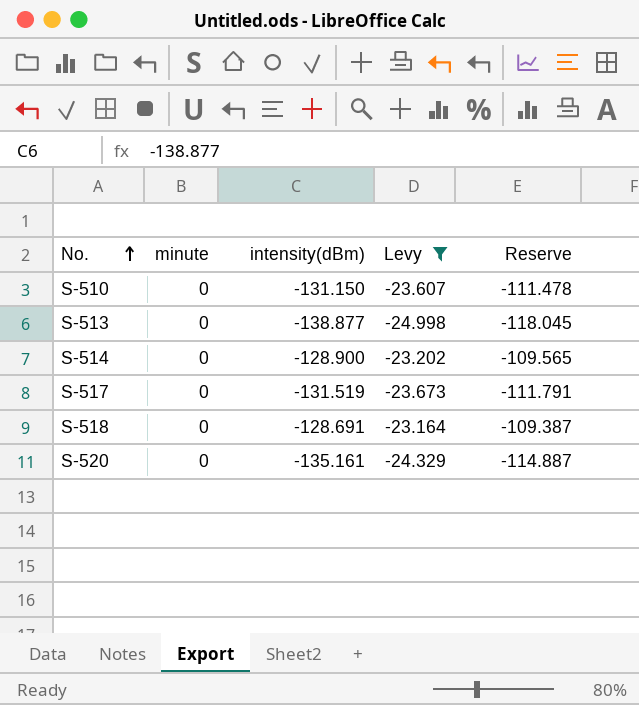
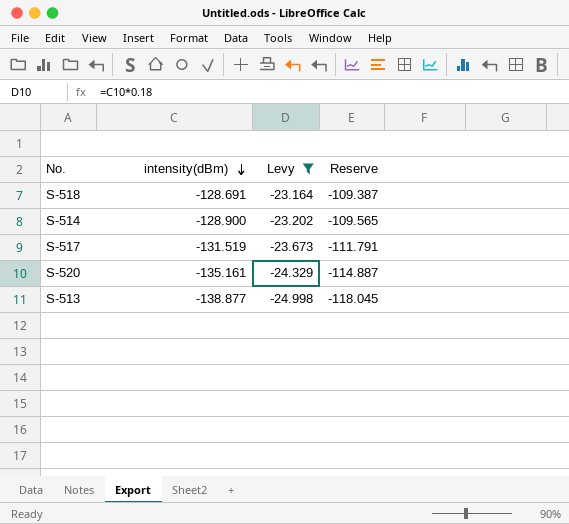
row order: No. ascending -> intensity(dBm) descending
column minute | position: 2 -> none
row S-510: 0 | -131.150 | -23.607 | -111.478 -> none

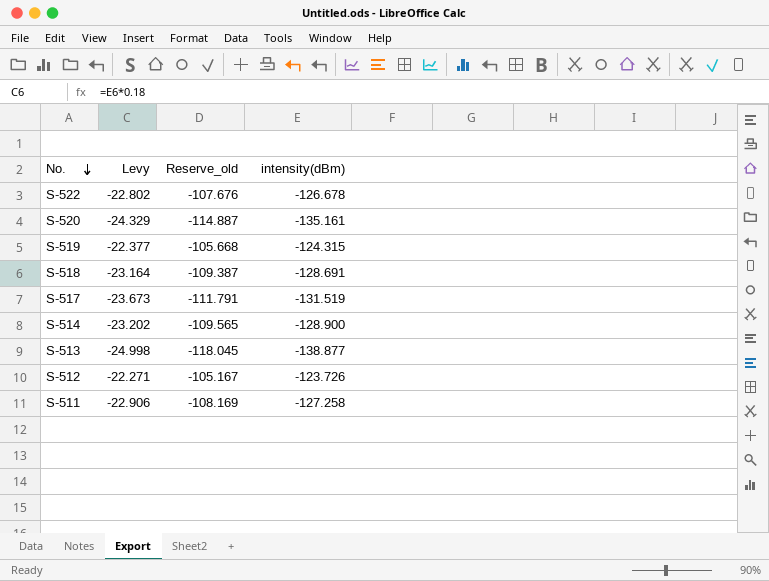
filter: Levy <= -23.164 -> none
row order: intensity(dBm) descending -> No. descending
column name: Reserve -> Reserve_old
column intensity(dBm) | position: 2 -> 4

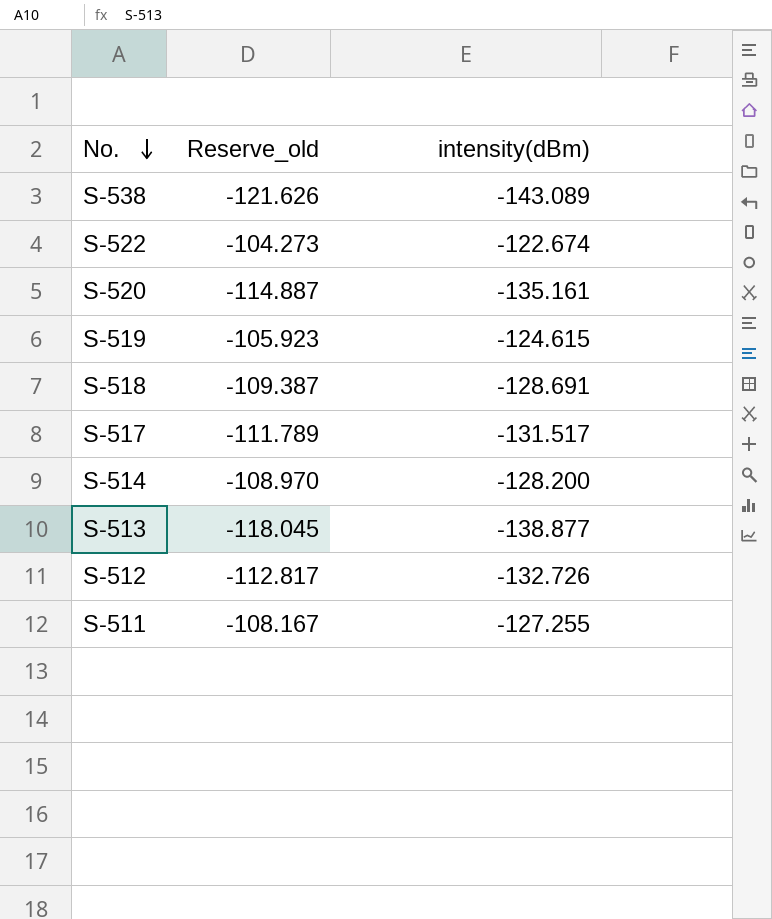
column Levy | formula: [intensity(dBm)] * 0.18 -> none
row S-538: none -> -121.626 | -143.089
S-522 | Reserve_old: -107.676 -> -104.273
S-522 | intensity(dBm): -126.678 -> -122.674
S-519 | Reserve_old: -105.668 -> -105.923
S-519 | intensity(dBm): -124.315 -> -124.615
S-517 | Reserve_old: -111.791 -> -111.789
S-517 | intensity(dBm): -131.519 -> -131.517
S-514 | Reserve_old: -109.565 -> -108.970
S-514 | intensity(dBm): -128.900 -> -128.200
S-512 | Reserve_old: -105.167 -> -112.817
S-512 | intensity(dBm): -123.726 -> -132.726
S-511 | Reserve_old: -108.169 -> -108.167
S-511 | intensity(dBm): -127.258 -> -127.255

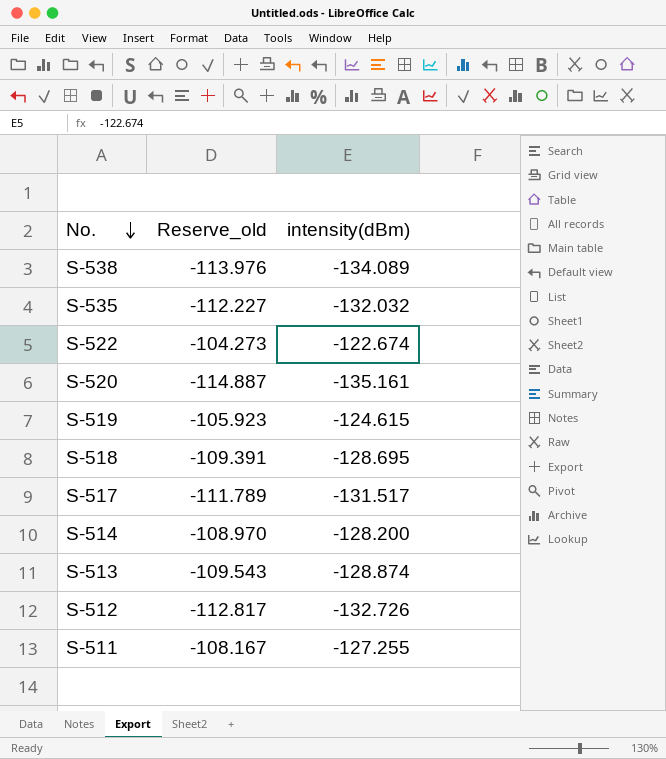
S-538 | Reserve_old: -121.626 -> -113.976
S-538 | intensity(dBm): -143.089 -> -134.089
row S-535: none -> -112.227 | -132.032
S-518 | Reserve_old: -109.387 -> -109.391
S-518 | intensity(dBm): -128.691 -> -128.695
S-513 | Reserve_old: -118.045 -> -109.543
S-513 | intensity(dBm): -138.877 -> -128.874

